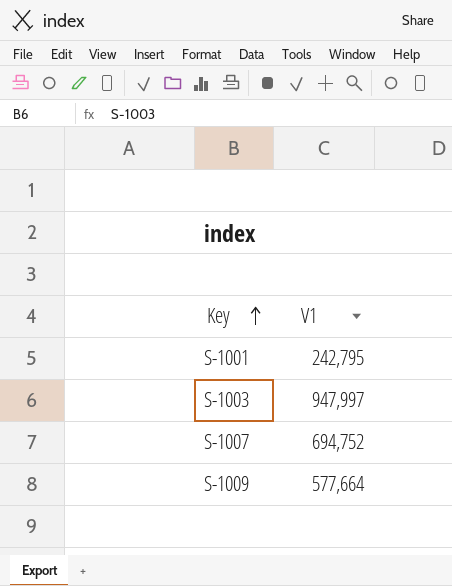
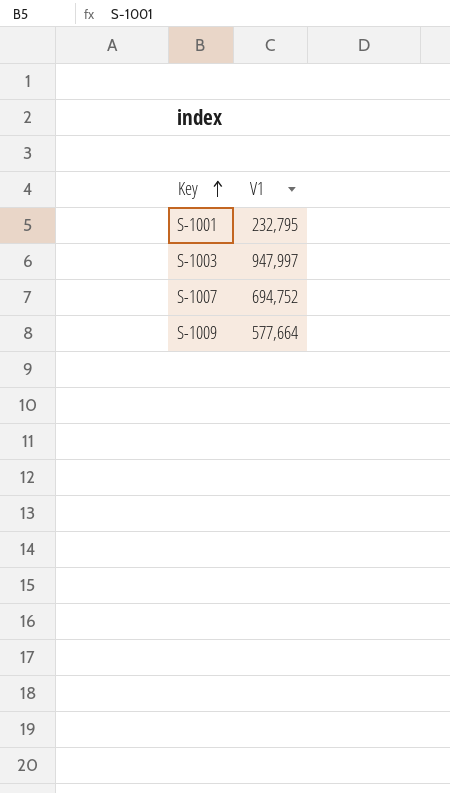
S-1001 | V1: 242,795 -> 232,795

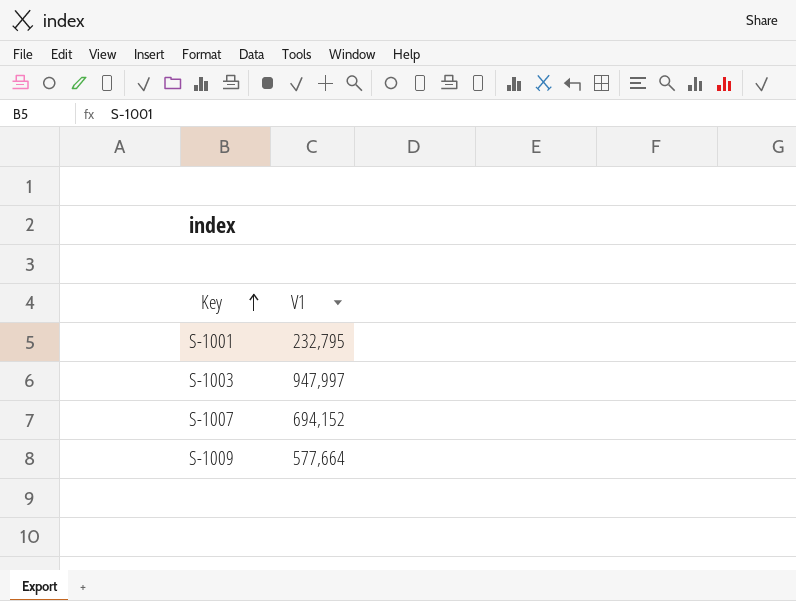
S-1007 | V1: 694,752 -> 694,152

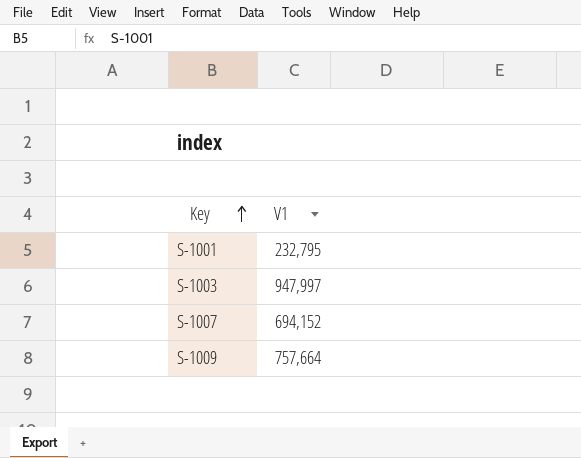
S-1009 | V1: 577,664 -> 757,664

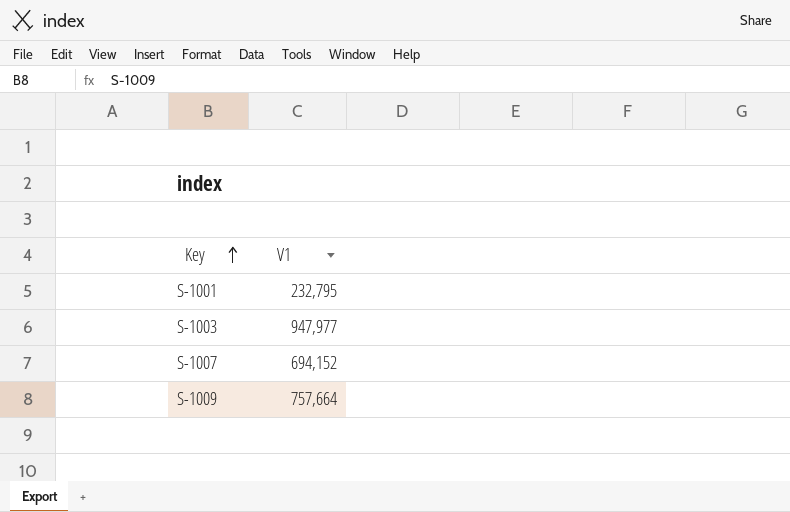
S-1003 | V1: 947,997 -> 947,977

